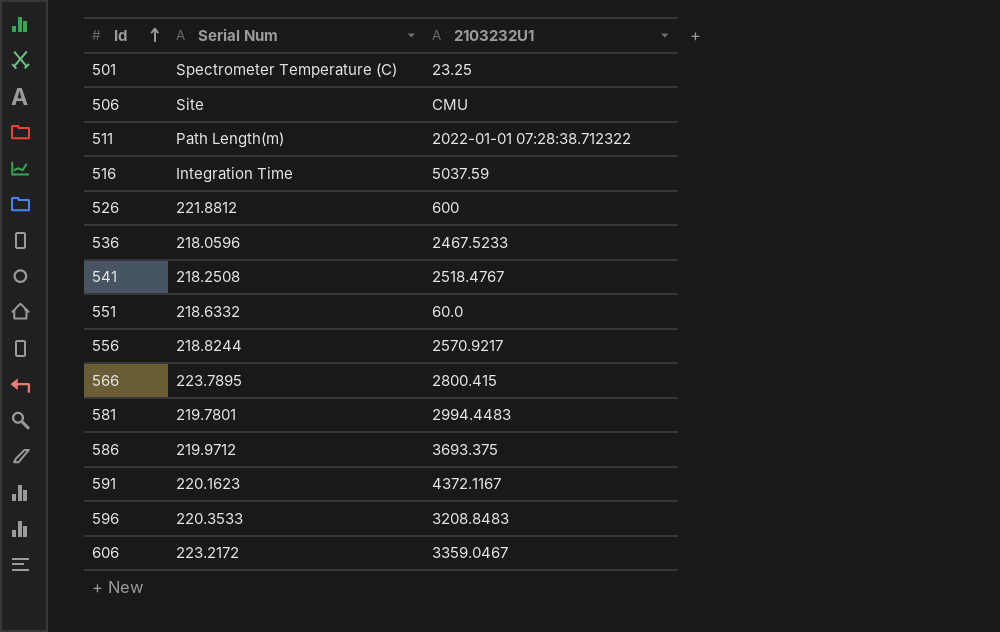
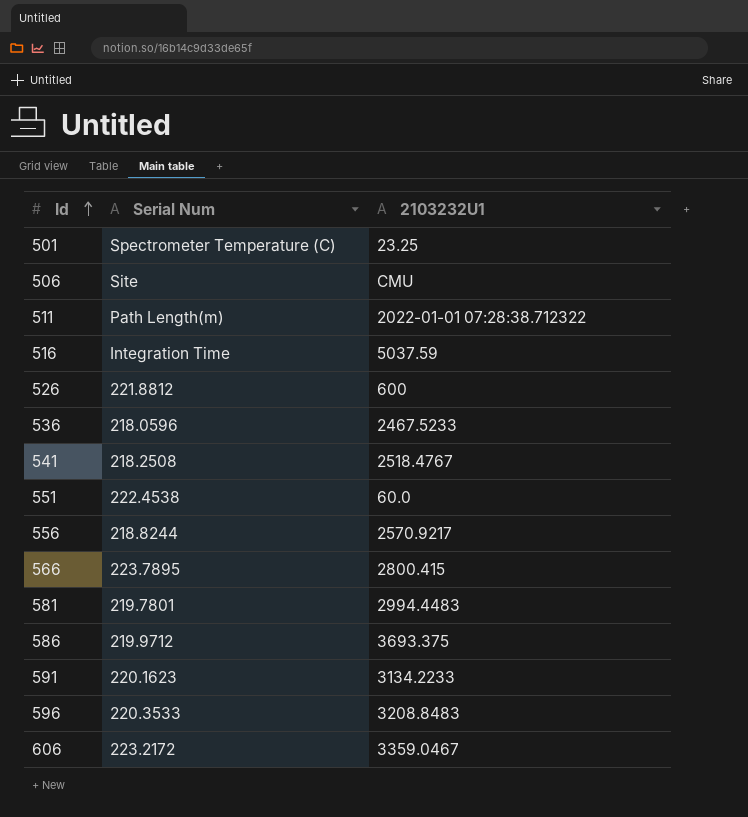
551 | Serial Num: 218.6332 -> 222.4538
591 | 2103232U1: 4372.1167 -> 3134.2233

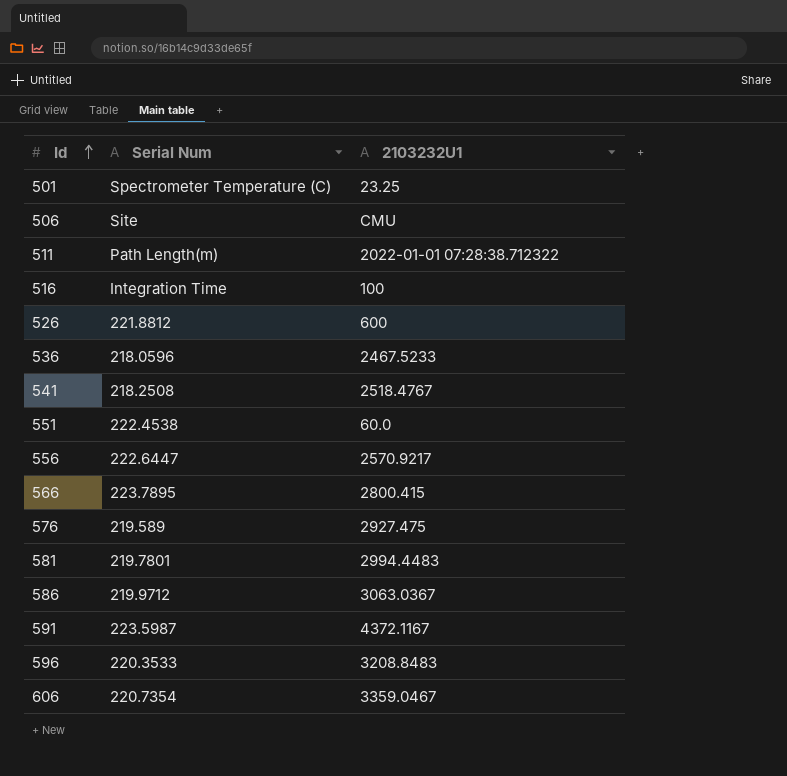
516 | 2103232U1: 5037.59 -> 100
556 | Serial Num: 218.8244 -> 222.6447
row 576: none -> 219.589 | 2927.475
586 | 2103232U1: 3693.375 -> 3063.0367
591 | Serial Num: 220.1623 -> 223.5987
591 | 2103232U1: 3134.2233 -> 4372.1167
606 | Serial Num: 223.2172 -> 220.7354

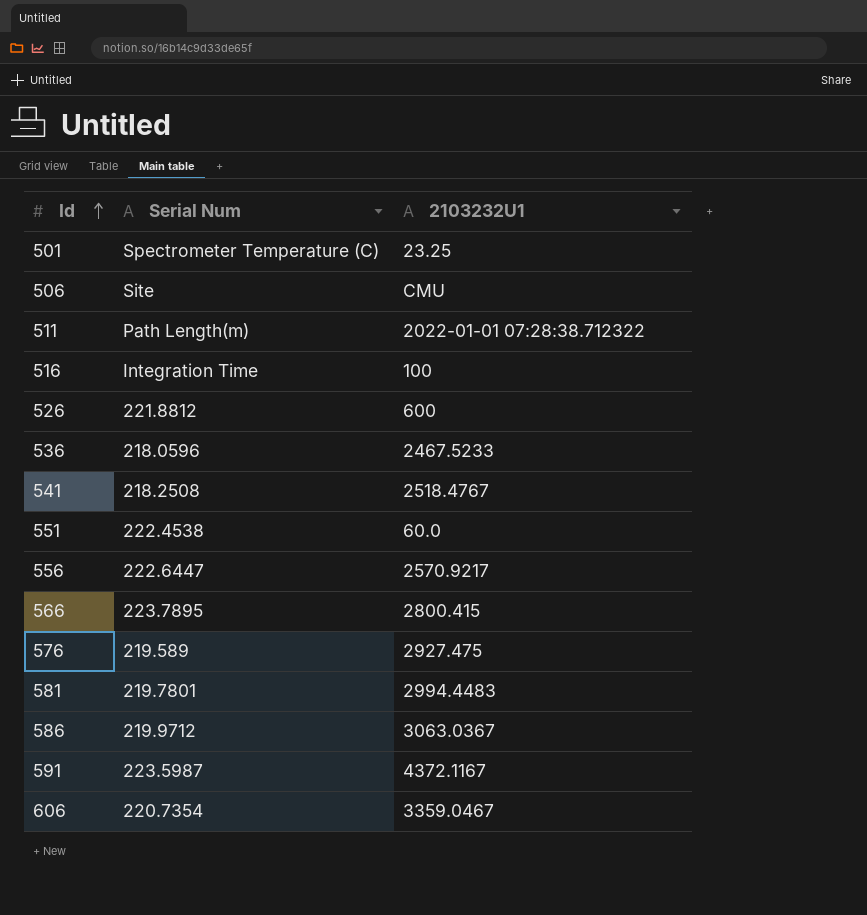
row 596: 220.3533 | 3208.8483 -> none

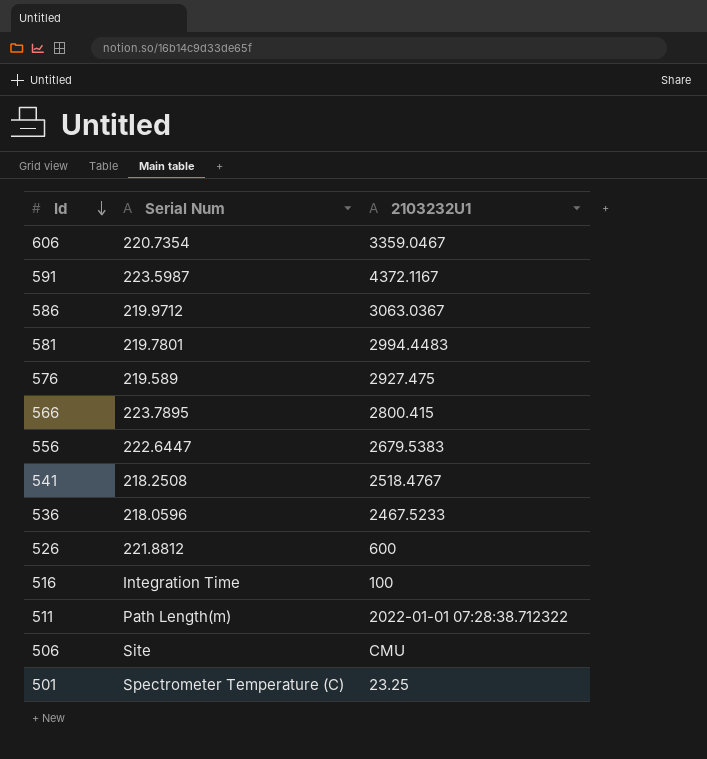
row order: Id ascending -> Id descending
row 551: 222.4538 | 60.0 -> none
556 | 2103232U1: 2570.9217 -> 2679.5383

